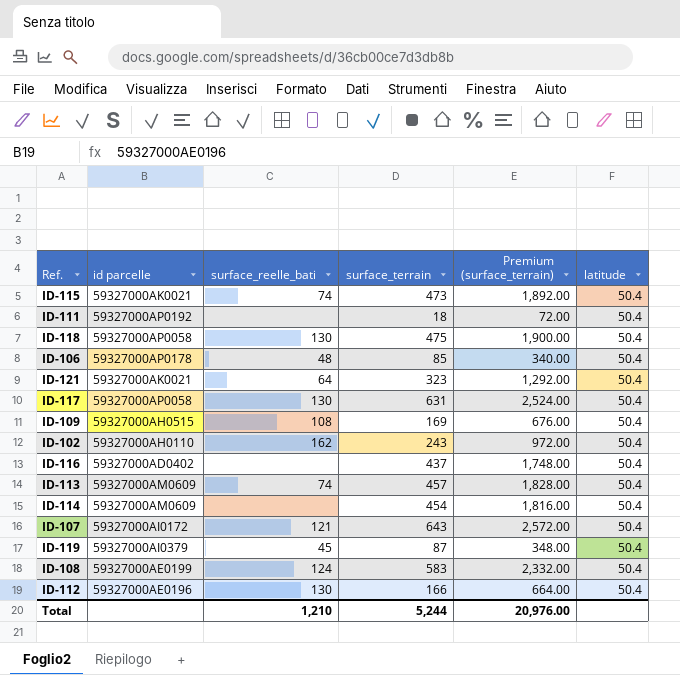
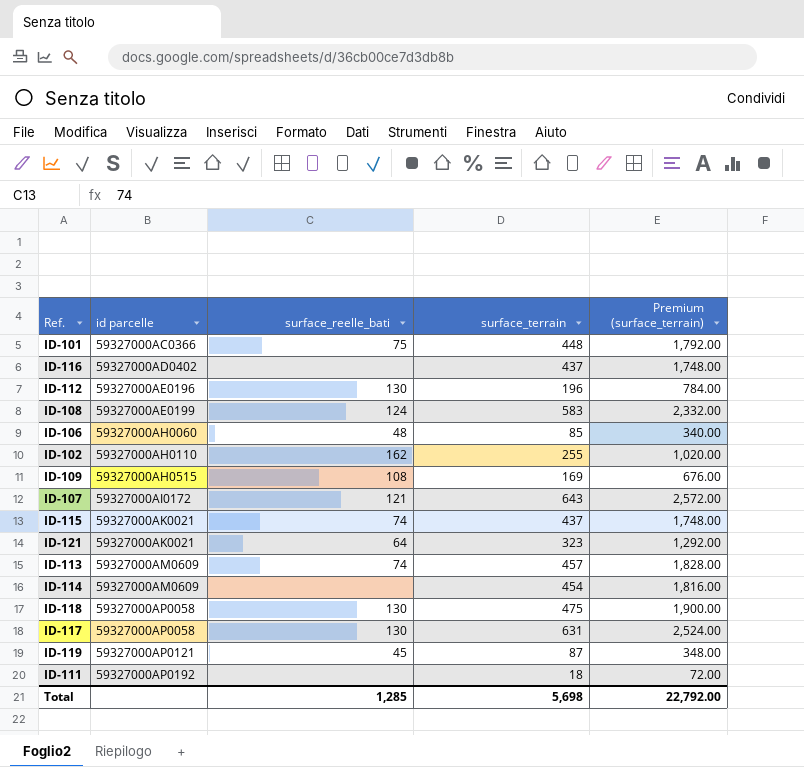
row order: none -> id parcelle ascending
column latitude | position: 6 -> none
row ID-101: none -> 59327000AC0366 | 75 | 448 | 1,792.00
ID-112 | surface_terrain: 166 -> 196
ID-112 | Premium (surface_terrain): 664.00 -> 784.00
ID-106 | id parcelle: 59327000AP0178 -> 59327000AH0060
ID-102 | surface_terrain: 243 -> 255
ID-102 | Premium (surface_terrain): 972.00 -> 1,020.00
ID-115 | surface_terrain: 473 -> 437
ID-115 | Premium (surface_terrain): 1,892.00 -> 1,748.00
ID-119 | id parcelle: 59327000AI0379 -> 59327000AP0121
Total | surface_reelle_bati: 1,210 -> 1,285
Total | surface_terrain: 5,244 -> 5,698
Total | Premium (surface_terrain): 20,976.00 -> 22,792.00

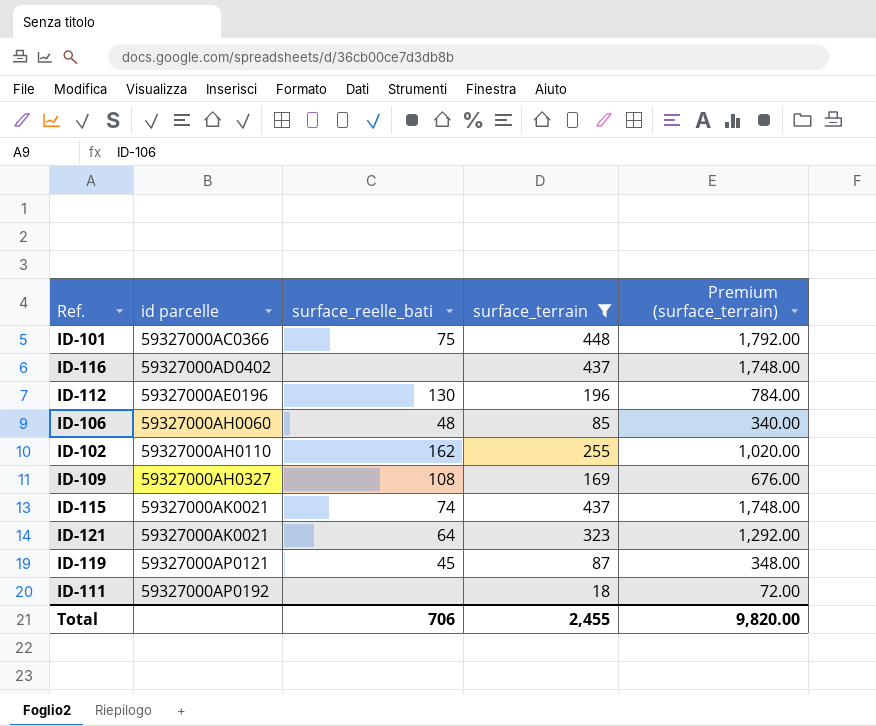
filter: none -> surface_terrain <= 448
ID-109 | id parcelle: 59327000AH0515 -> 59327000AH0327
Total | surface_reelle_bati: 1,285 -> 706
Total | surface_terrain: 5,698 -> 2,455
Total | Premium (surface_terrain): 22,792.00 -> 9,820.00

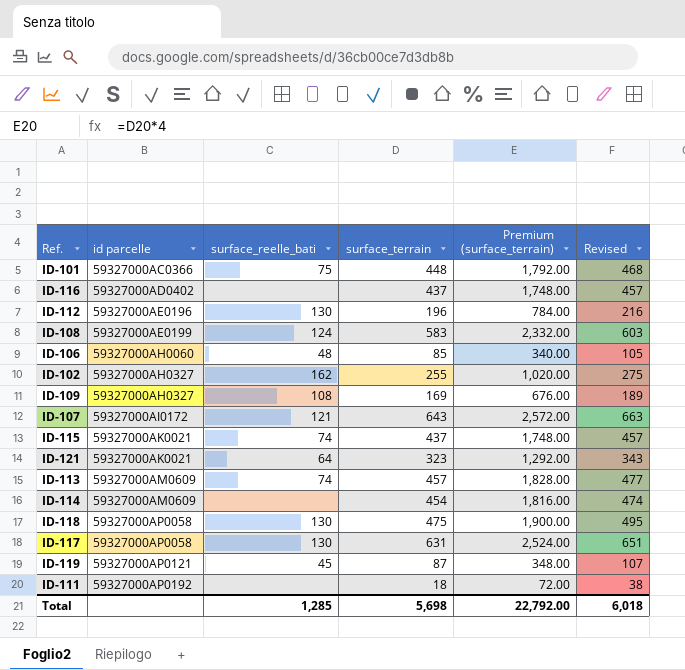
filter: surface_terrain <= 448 -> none
column Revised | formula: none -> [surface_terrain] + 20
ID-102 | id parcelle: 59327000AH0110 -> 59327000AH0327
Total | surface_reelle_bati: 706 -> 1,285
Total | surface_terrain: 2,455 -> 5,698
Total | Premium (surface_terrain): 9,820.00 -> 22,792.00

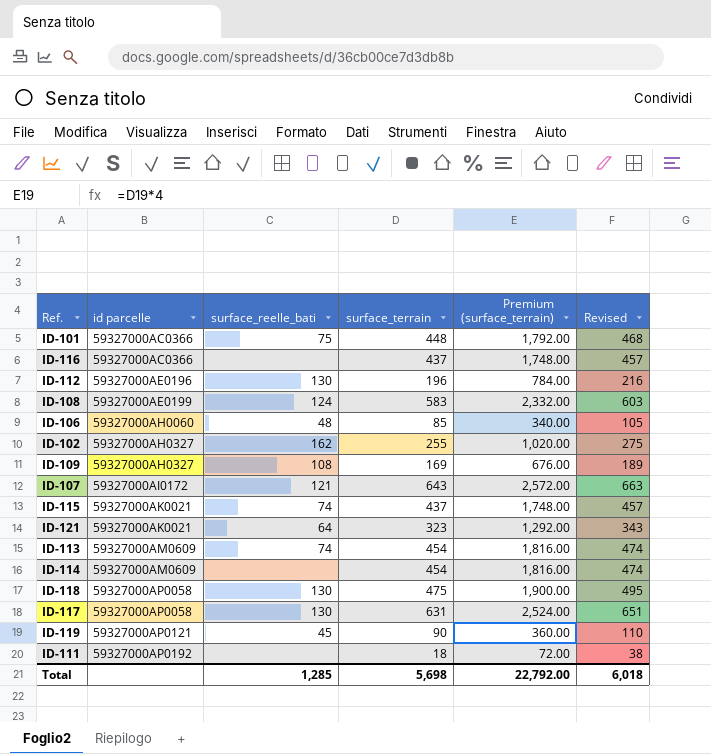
ID-116 | id parcelle: 59327000AD0402 -> 59327000AC0366
ID-113 | surface_terrain: 457 -> 454
ID-113 | Premium (surface_terrain): 1,828.00 -> 1,816.00
ID-113 | Revised: 477 -> 474
ID-119 | surface_terrain: 87 -> 90
ID-119 | Premium (surface_terrain): 348.00 -> 360.00
ID-119 | Revised: 107 -> 110

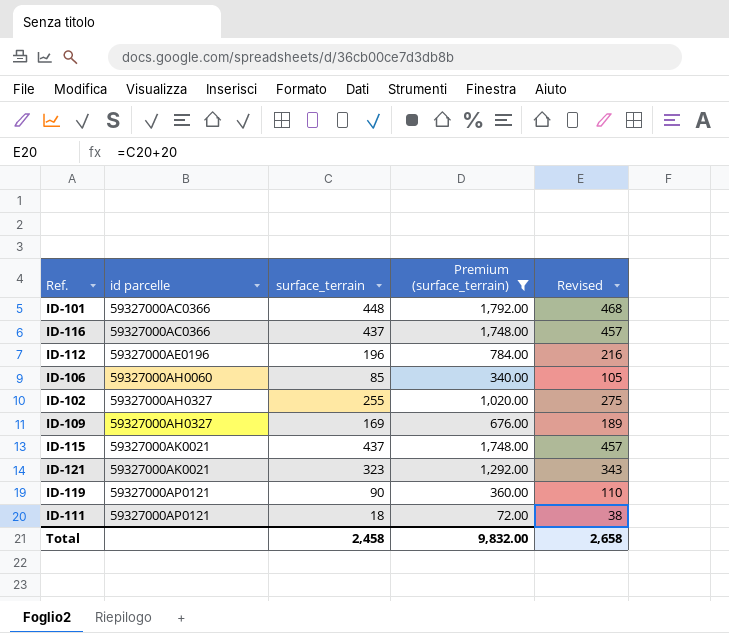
filter: none -> Premium (surface_terrain) <= 1,792.00
column surface_reelle_bati | position: 3 -> none
ID-111 | id parcelle: 59327000AP0192 -> 59327000AP0121
Total | surface_terrain: 5,698 -> 2,458
Total | Premium (surface_terrain): 22,792.00 -> 9,832.00
Total | Revised: 6,018 -> 2,658

